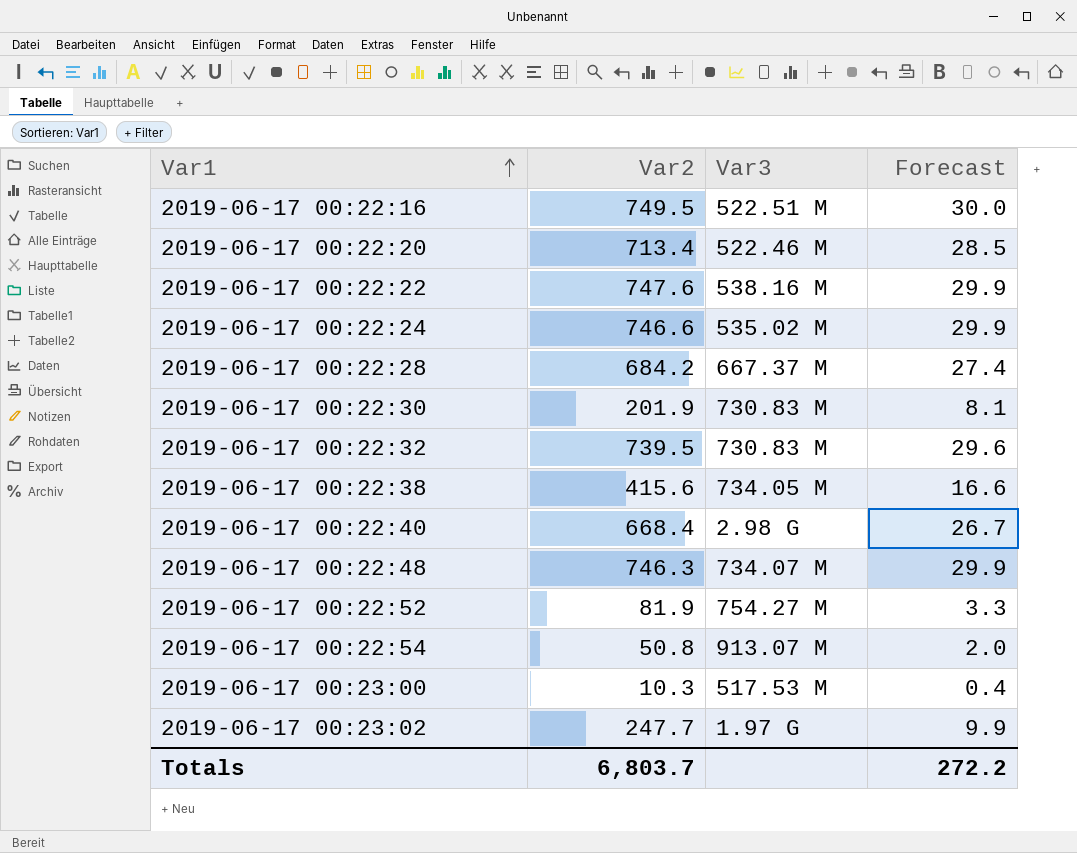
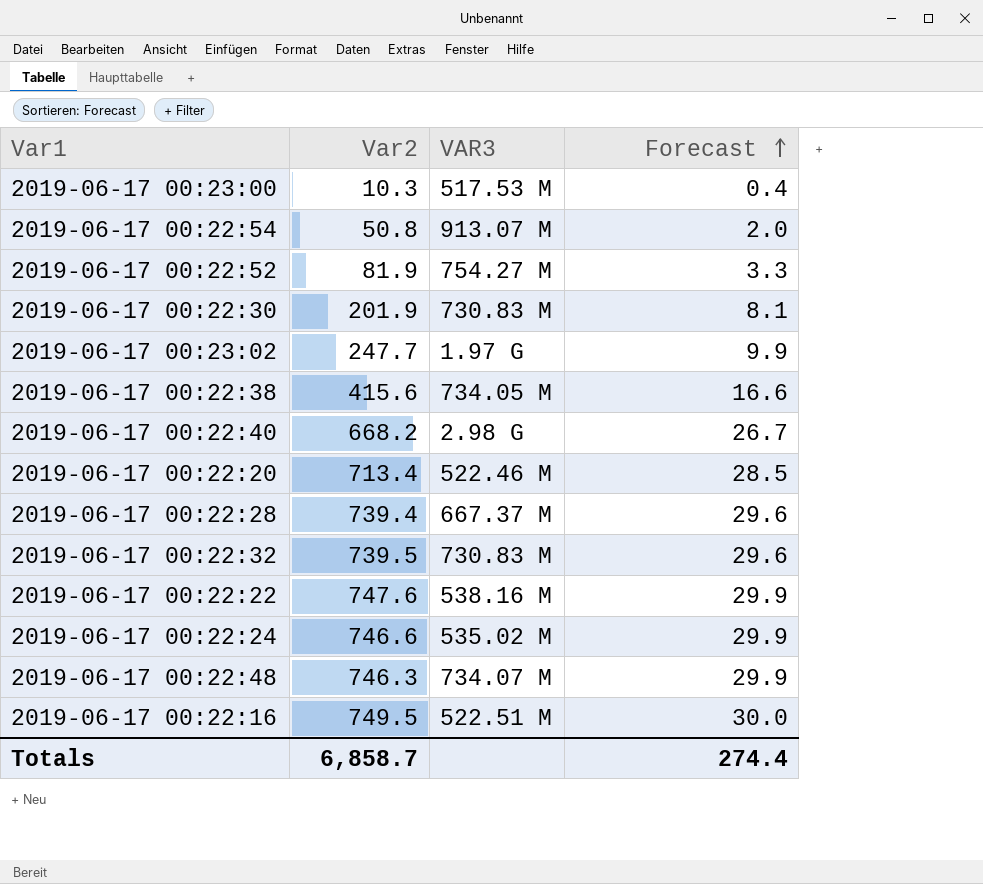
row order: Var1 ascending -> Forecast ascending
column name: Var3 -> VAR3
2019-06-17 00:22:40 | Var2: 668.4 -> 668.2
2019-06-17 00:22:28 | Var2: 684.2 -> 739.4
2019-06-17 00:22:28 | Forecast: 27.4 -> 29.6
Totals | Var2: 6,803.7 -> 6,858.7
Totals | Forecast: 272.2 -> 274.4

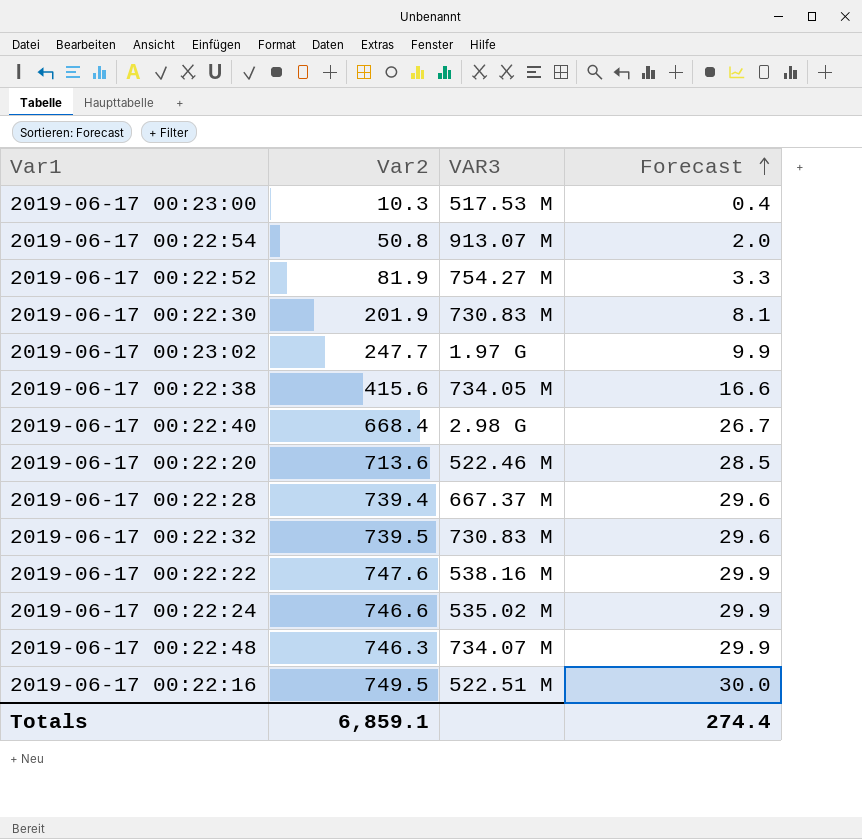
2019-06-17 00:22:40 | Var2: 668.2 -> 668.4
2019-06-17 00:22:20 | Var2: 713.4 -> 713.6
Totals | Var2: 6,858.7 -> 6,859.1

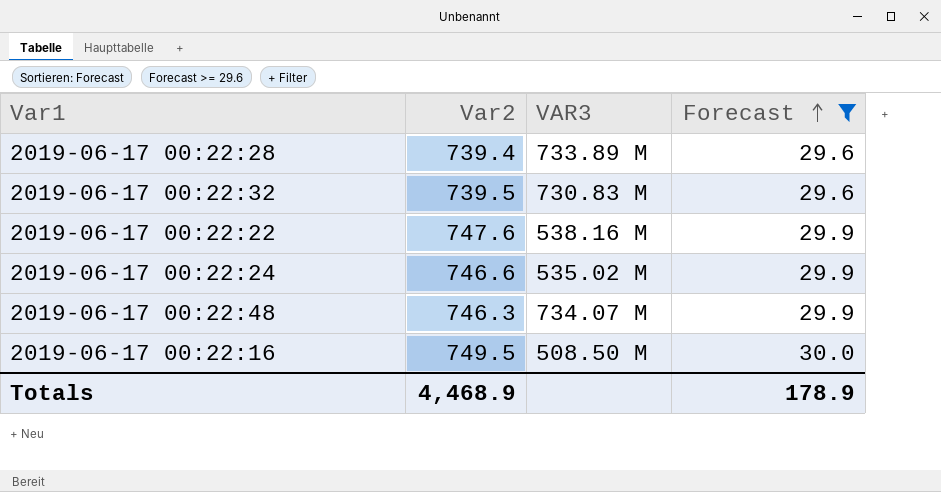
filter: none -> Forecast >= 29.6
2019-06-17 00:22:28 | VAR3: 667.37 M -> 733.89 M
2019-06-17 00:22:16 | VAR3: 522.51 M -> 508.50 M
Totals | Var2: 6,859.1 -> 4,468.9
Totals | Forecast: 274.4 -> 178.9

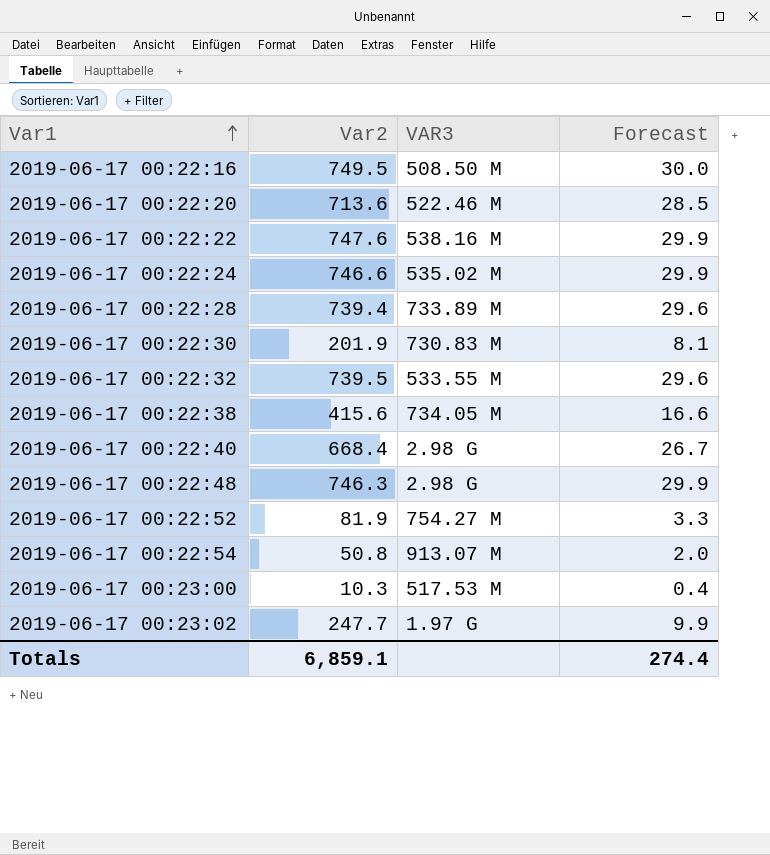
filter: Forecast >= 29.6 -> none
row order: Forecast ascending -> Var1 ascending
2019-06-17 00:22:32 | VAR3: 730.83 M -> 533.55 M
2019-06-17 00:22:48 | VAR3: 734.07 M -> 2.98 G
Totals | Var2: 4,468.9 -> 6,859.1
Totals | Forecast: 178.9 -> 274.4

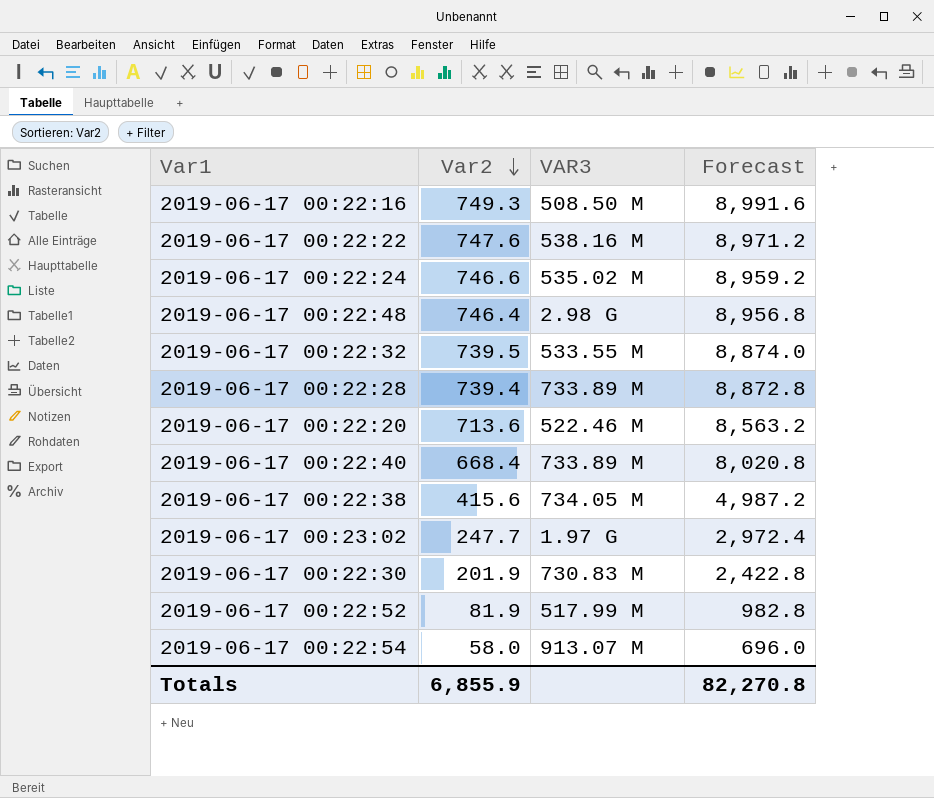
row order: Var1 ascending -> Var2 descending
column Forecast | formula: [Var2] * 0.04 -> [Var2] * 12
row 2019-06-17 00:23:00: 10.3 | 517.53 M | 0.4 -> none
2019-06-17 00:22:16 | Var2: 749.5 -> 749.3
2019-06-17 00:22:48 | Var2: 746.3 -> 746.4
2019-06-17 00:22:40 | VAR3: 2.98 G -> 733.89 M
2019-06-17 00:22:52 | VAR3: 754.27 M -> 517.99 M
2019-06-17 00:22:54 | Var2: 50.8 -> 58.0
Totals | Var2: 6,859.1 -> 6,855.9
Totals | Forecast: 274.4 -> 82,270.8

